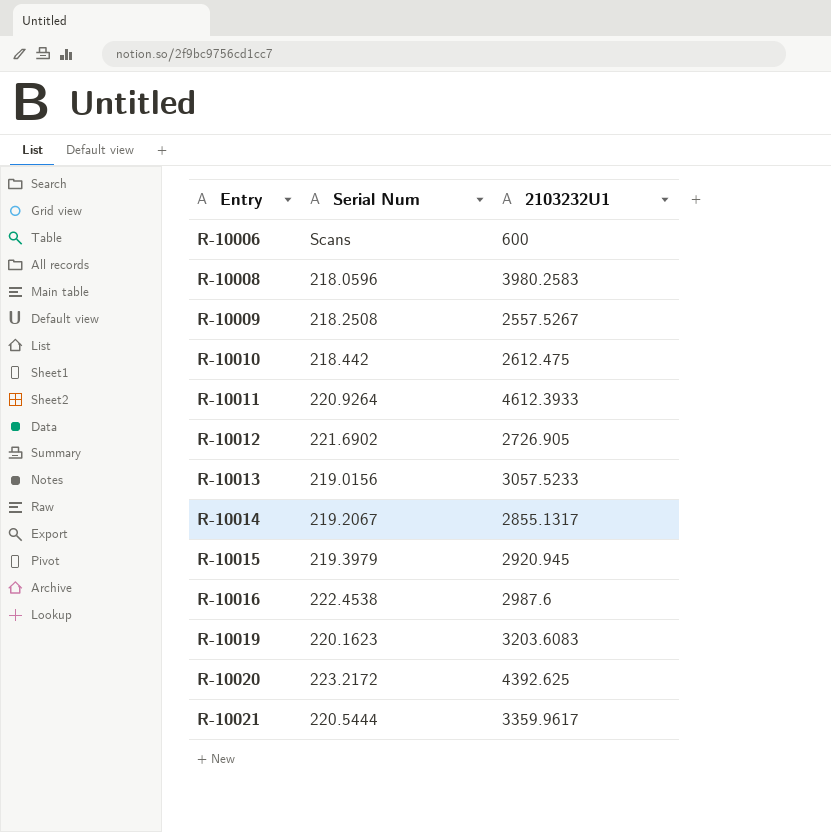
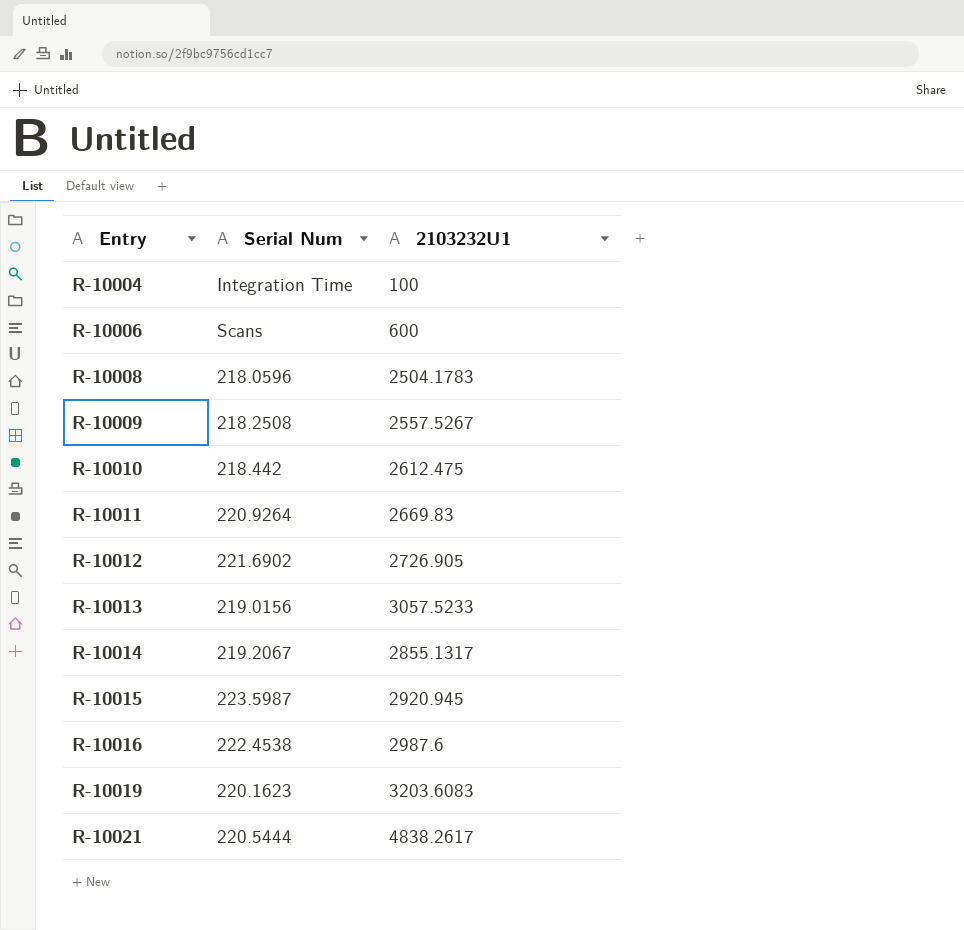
row R-10020: 223.2172 | 4392.625 -> none
row R-10004: none -> Integration Time | 100
R-10008 | 2103232U1: 3980.2583 -> 2504.1783
R-10011 | 2103232U1: 4612.3933 -> 2669.83
R-10015 | Serial Num: 219.3979 -> 223.5987
R-10021 | 2103232U1: 3359.9617 -> 4838.2617

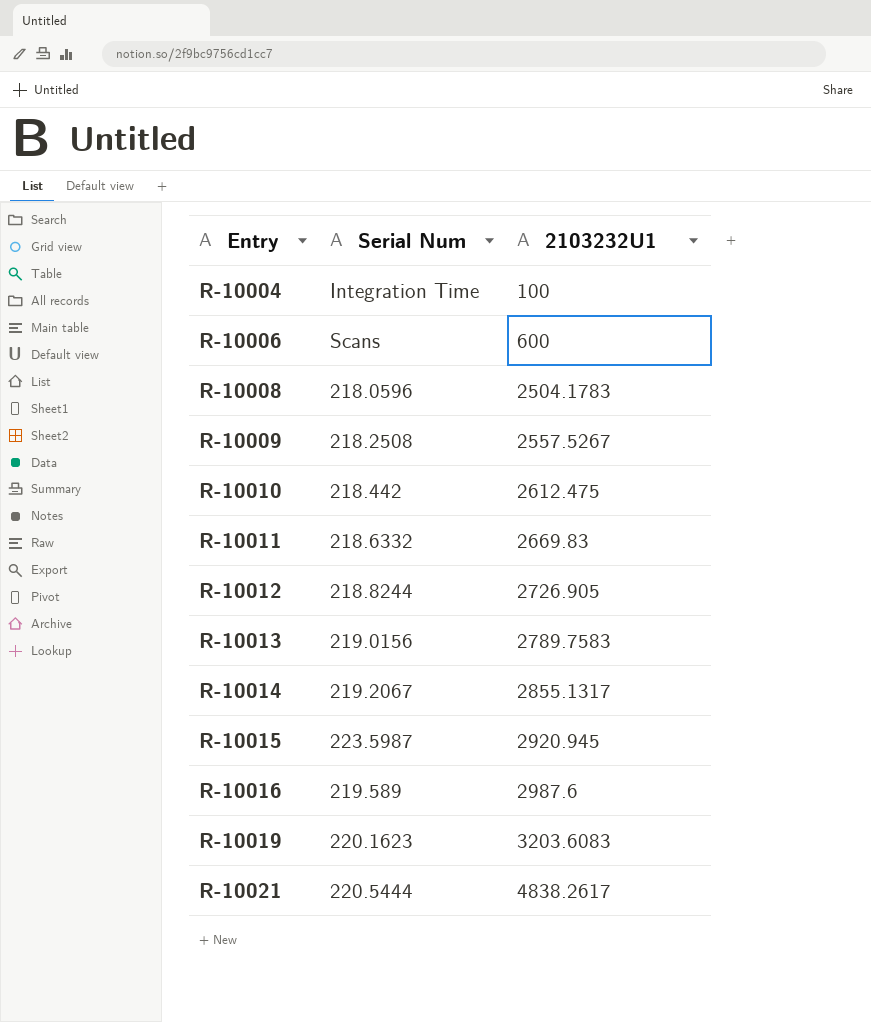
R-10011 | Serial Num: 220.9264 -> 218.6332
R-10012 | Serial Num: 221.6902 -> 218.8244
R-10013 | 2103232U1: 3057.5233 -> 2789.7583
R-10016 | Serial Num: 222.4538 -> 219.589

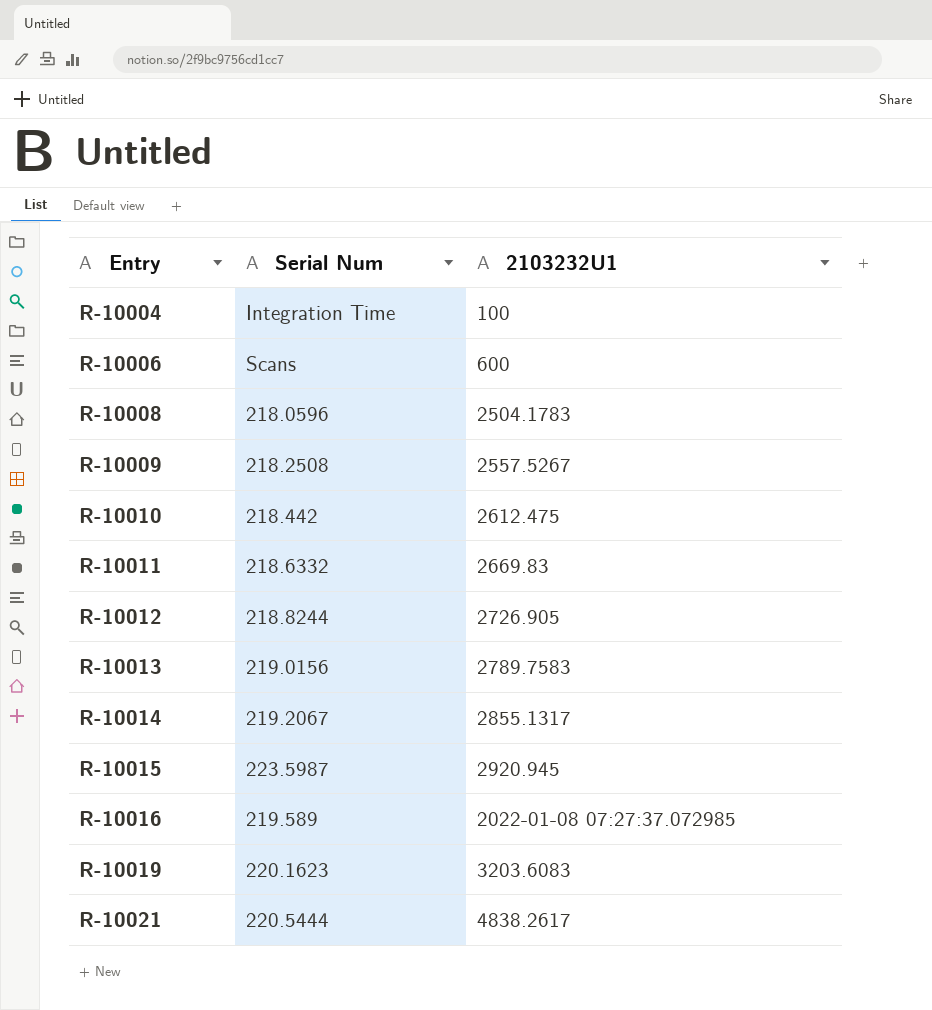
R-10016 | 2103232U1: 2987.6 -> 2022-01-08 07:27:37.072985

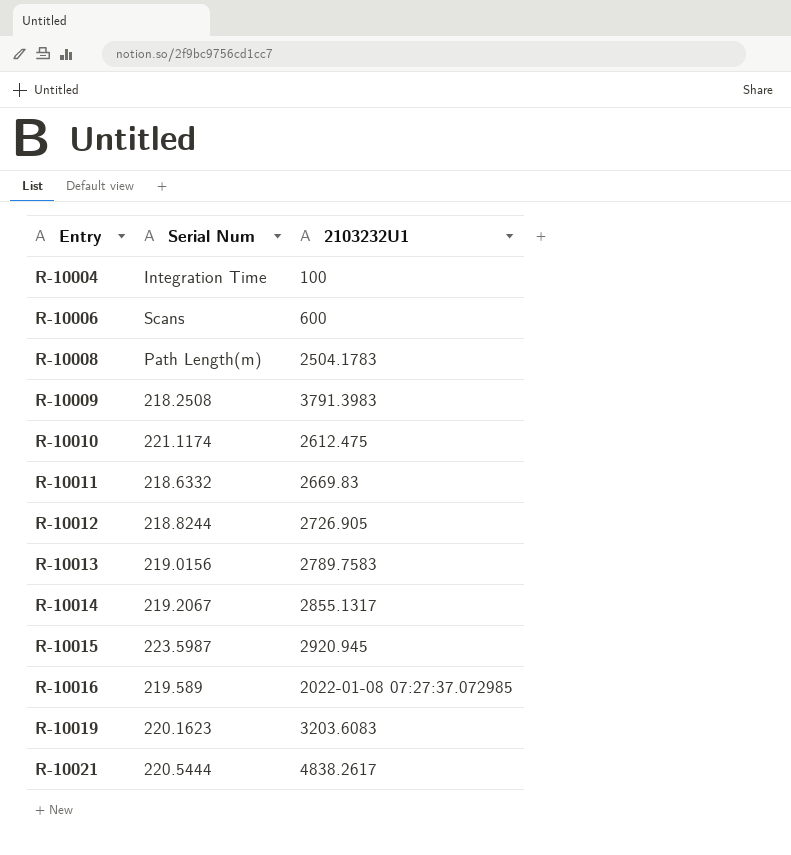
R-10008 | Serial Num: 218.0596 -> Path Length(m)
R-10009 | 2103232U1: 2557.5267 -> 3791.3983
R-10010 | Serial Num: 218.442 -> 221.1174

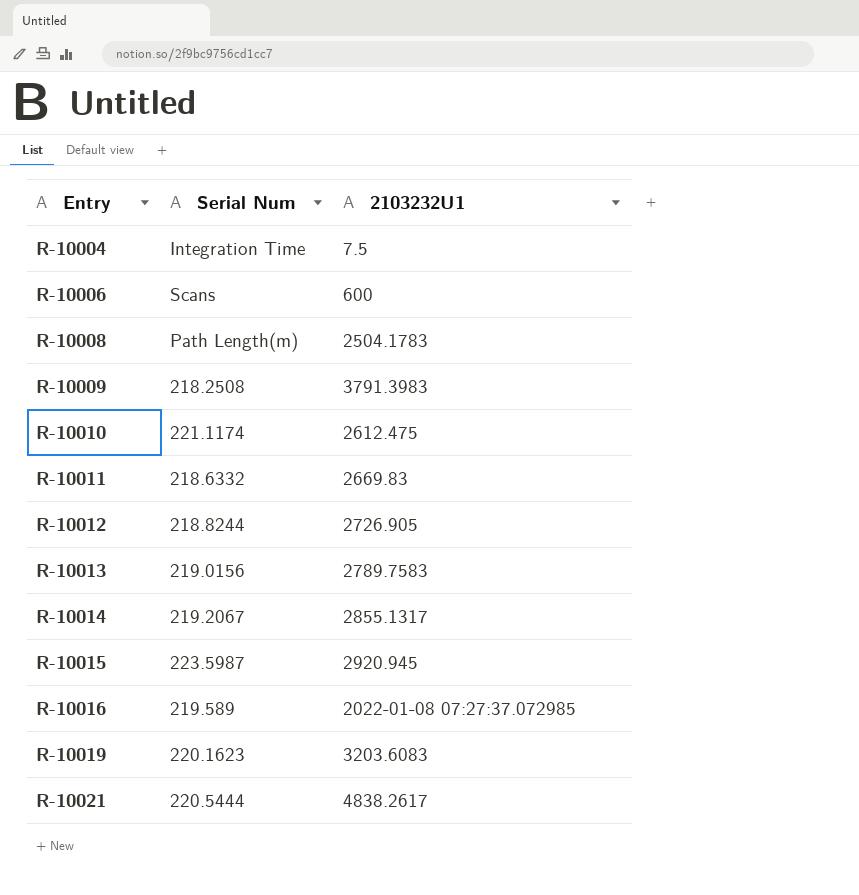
R-10004 | 2103232U1: 100 -> 7.5

